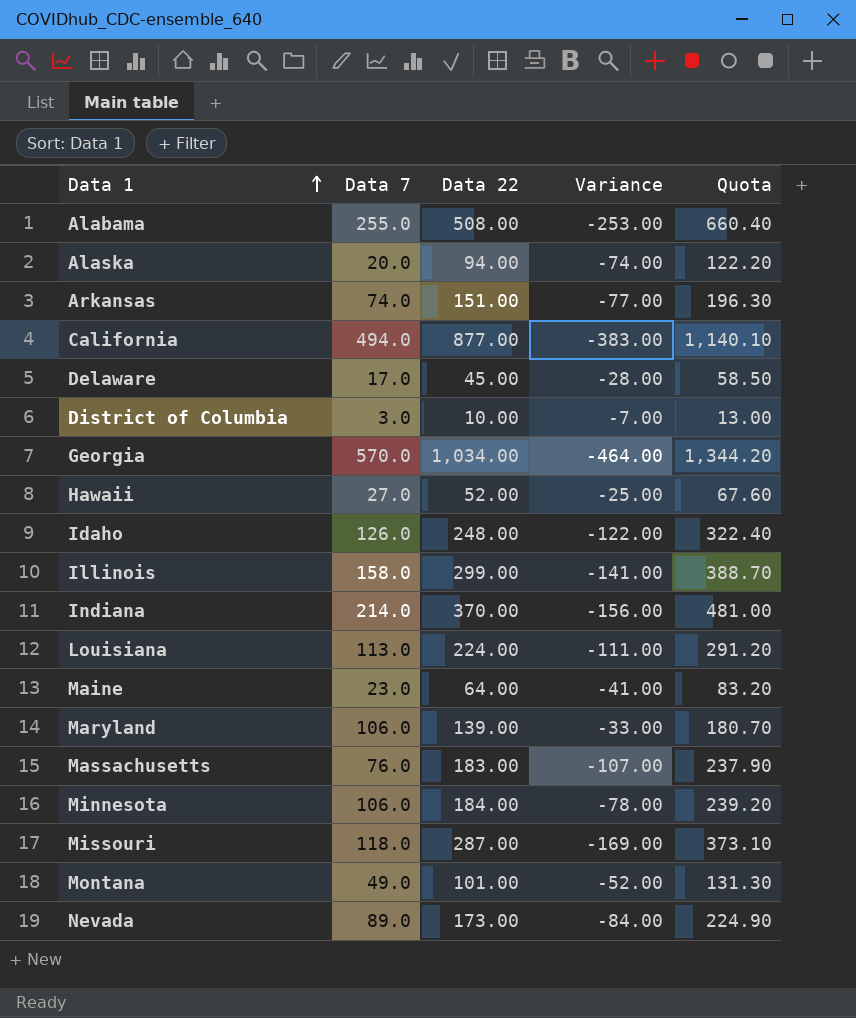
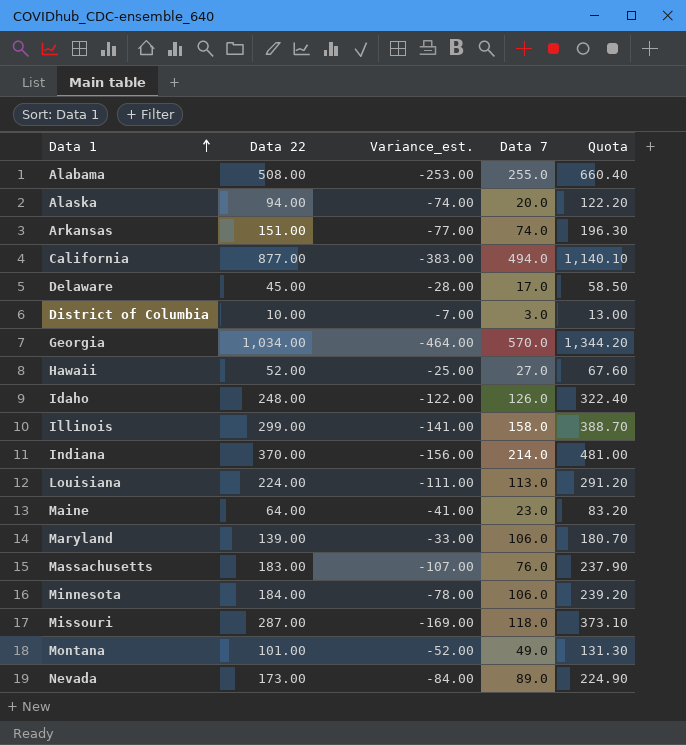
column name: Variance -> Variance_est.
column Data 7 | position: 2 -> 4

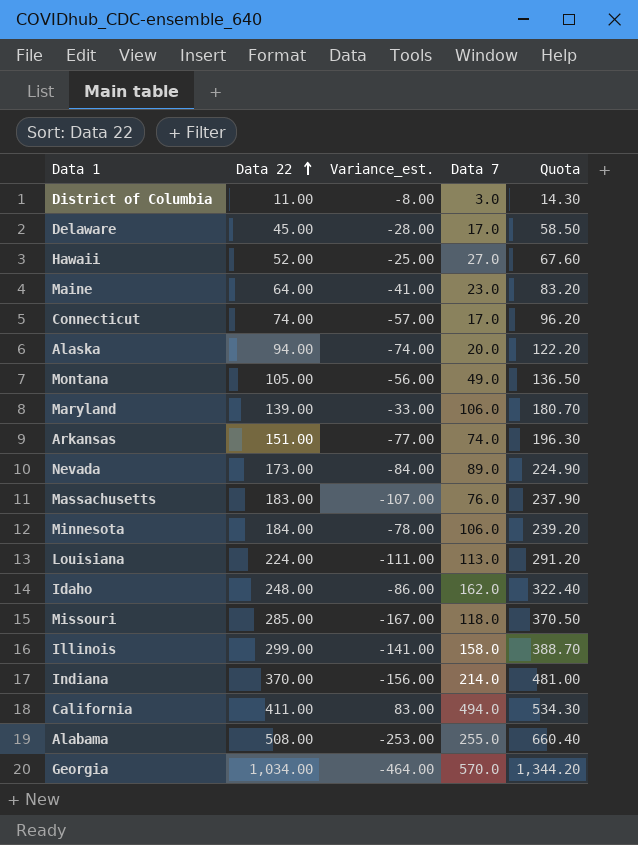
row order: Data 1 ascending -> Data 22 ascending
District of Columbia | Data 22: 10.00 -> 11.00
District of Columbia | Variance_est.: -7.00 -> -8.00
District of Columbia | Quota: 13.00 -> 14.30
row Connecticut: none -> 74.00 | -57.00 | 17.0 | 96.20
Montana | Data 22: 101.00 -> 105.00
Montana | Variance_est.: -52.00 -> -56.00
Montana | Quota: 131.30 -> 136.50
Idaho | Variance_est.: -122.00 -> -86.00
Idaho | Data 7: 126.0 -> 162.0
Missouri | Data 22: 287.00 -> 285.00
Missouri | Variance_est.: -169.00 -> -167.00
Missouri | Quota: 373.10 -> 370.50
California | Data 22: 877.00 -> 411.00
California | Variance_est.: -383.00 -> 83.00
California | Quota: 1,140.10 -> 534.30

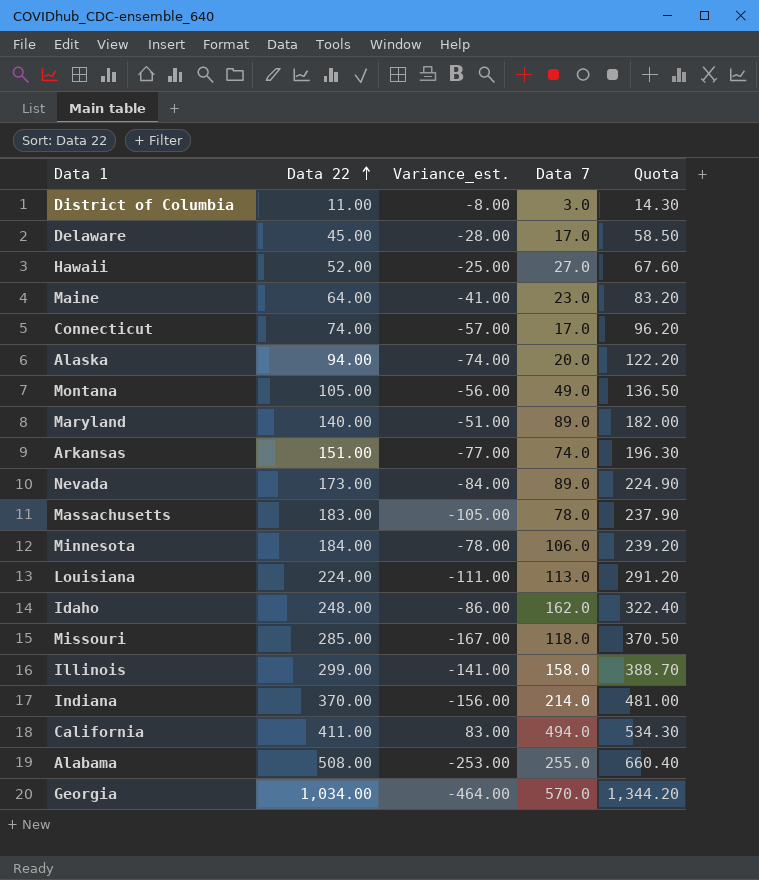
Maryland | Data 22: 139.00 -> 140.00
Maryland | Variance_est.: -33.00 -> -51.00
Maryland | Data 7: 106.0 -> 89.0
Maryland | Quota: 180.70 -> 182.00
Massachusetts | Variance_est.: -107.00 -> -105.00
Massachusetts | Data 7: 76.0 -> 78.0

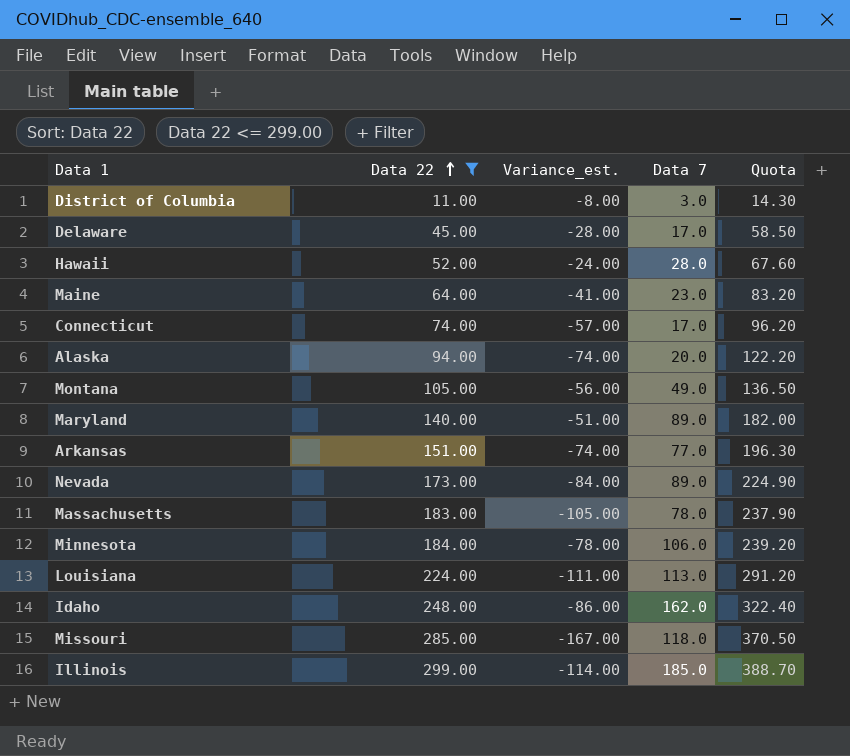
filter: none -> Data 22 <= 299.00
Hawaii | Variance_est.: -25.00 -> -24.00
Hawaii | Data 7: 27.0 -> 28.0
Arkansas | Variance_est.: -77.00 -> -74.00
Arkansas | Data 7: 74.0 -> 77.0
Illinois | Variance_est.: -141.00 -> -114.00
Illinois | Data 7: 158.0 -> 185.0

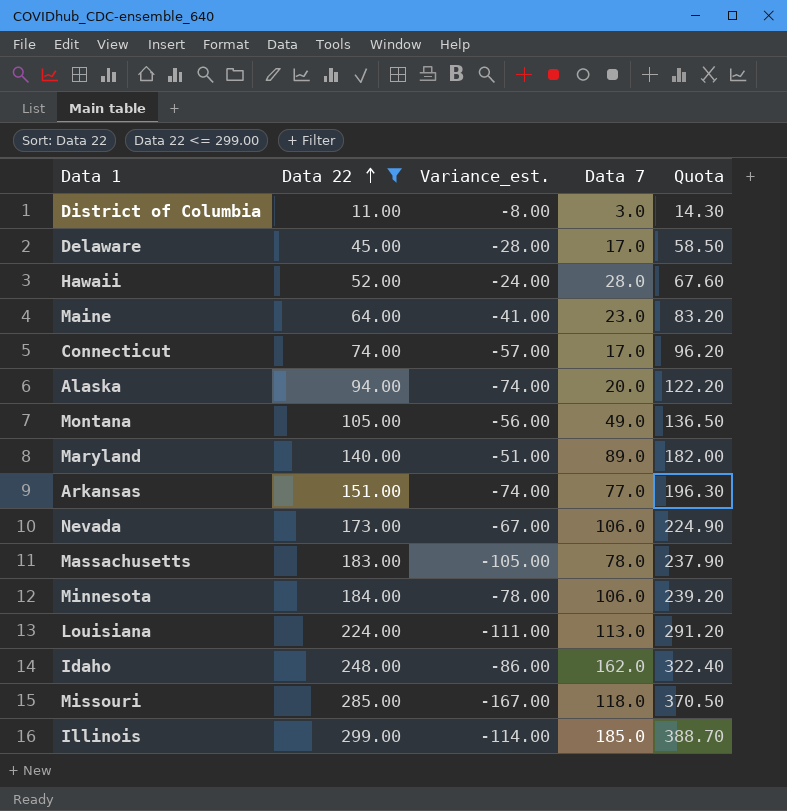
Nevada | Variance_est.: -84.00 -> -67.00
Nevada | Data 7: 89.0 -> 106.0

